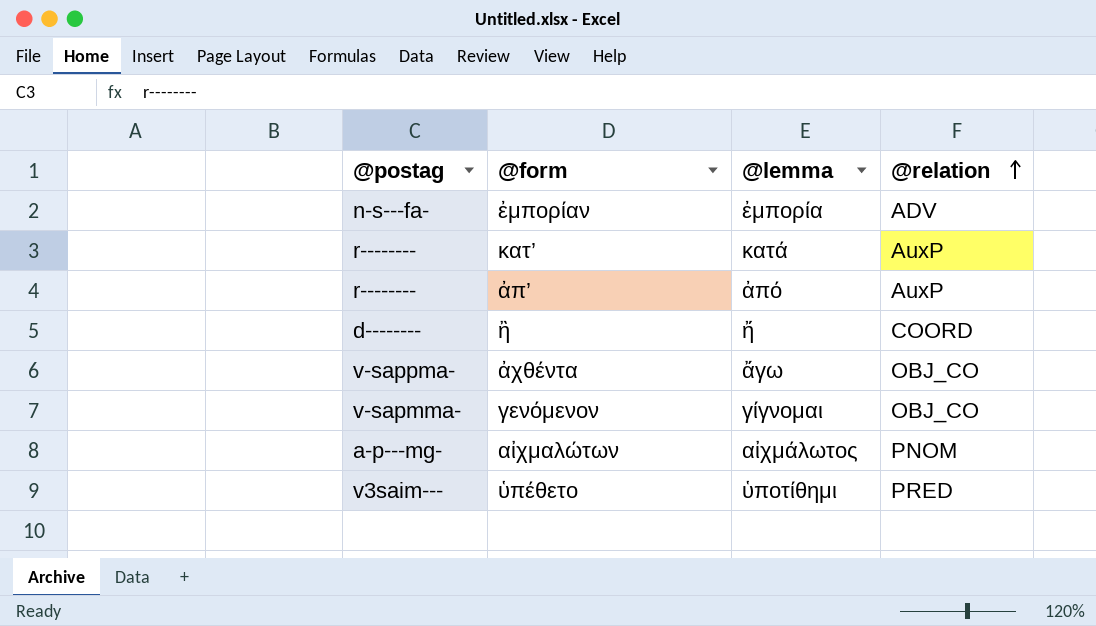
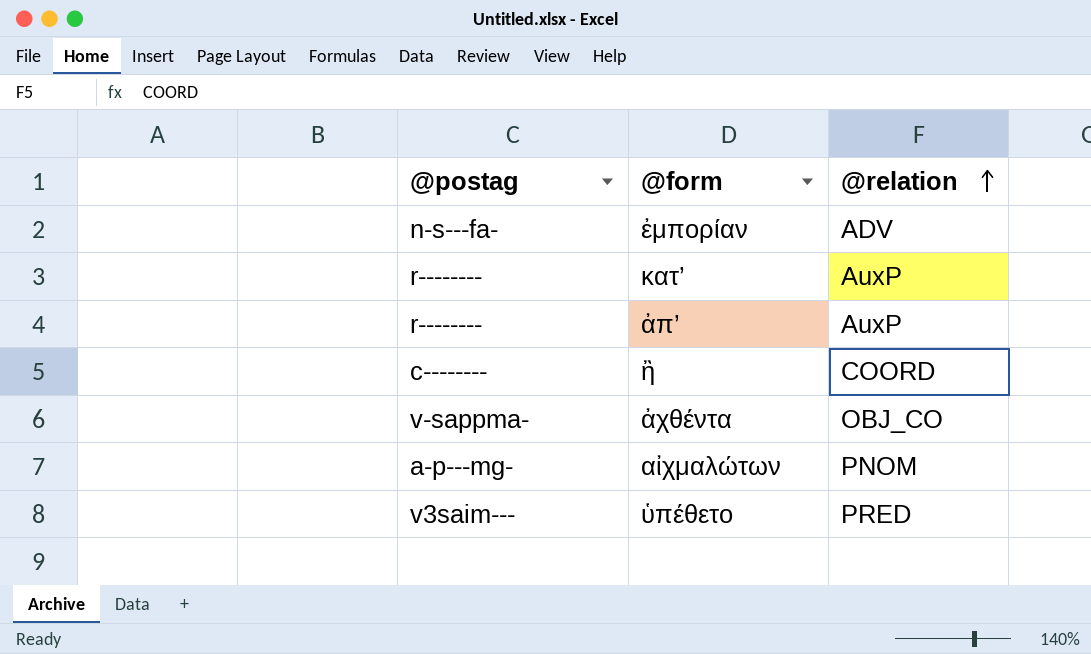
column @lemma | position: 3 -> none
row γενόμενον: v-sapmma- | γίγνομαι | OBJ_CO -> none
ἢ | @postag: d-------- -> c--------

